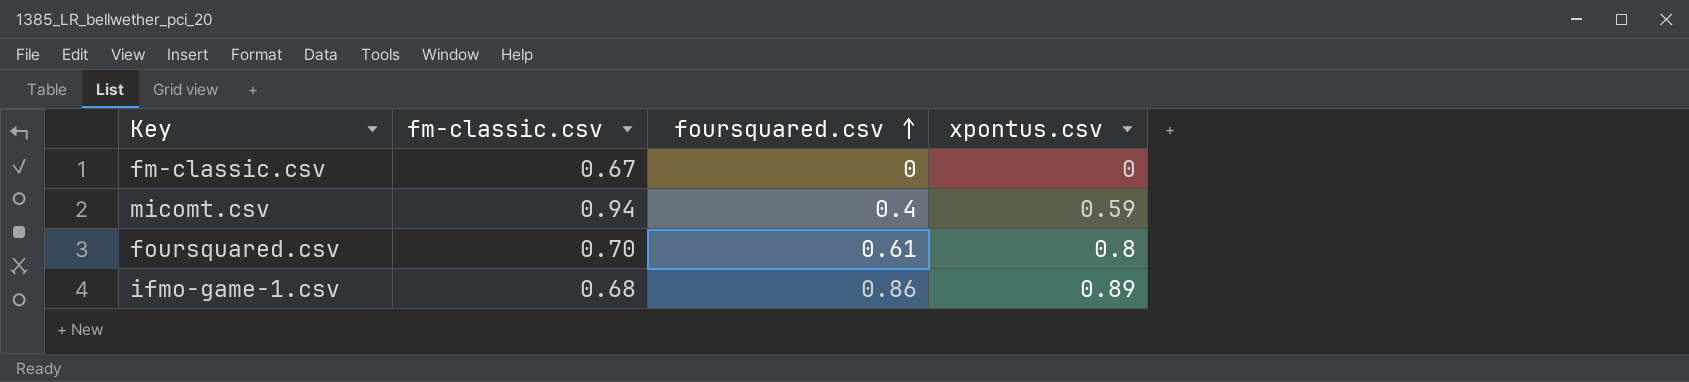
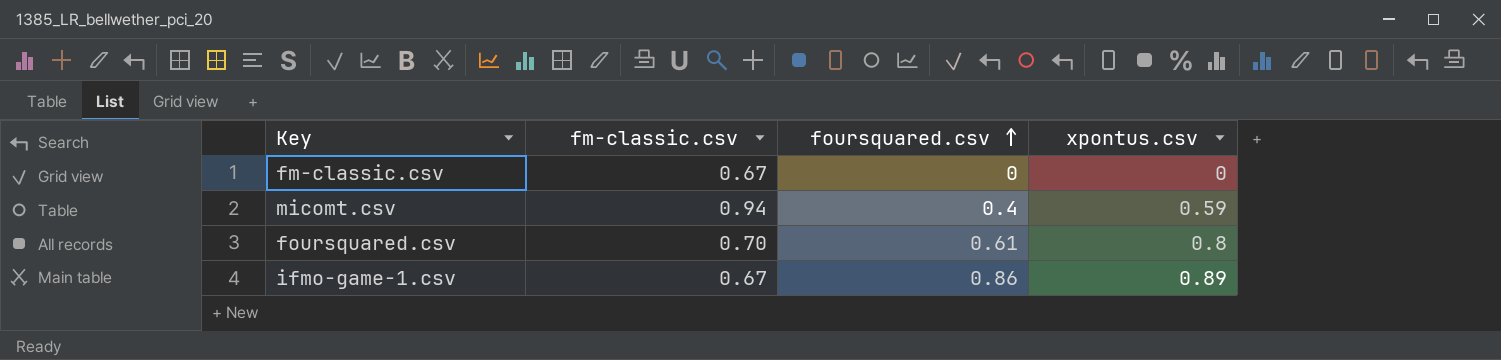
ifmo-game-1.csv | fm-classic.csv: 0.68 -> 0.67

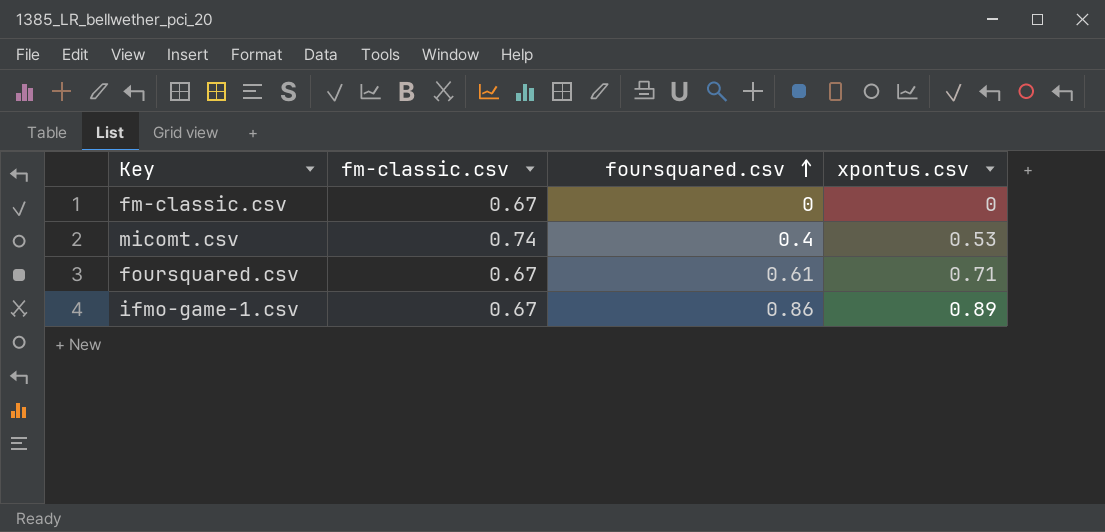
micomt.csv | fm-classic.csv: 0.94 -> 0.74
micomt.csv | xpontus.csv: 0.59 -> 0.53
foursquared.csv | fm-classic.csv: 0.70 -> 0.67
foursquared.csv | xpontus.csv: 0.8 -> 0.71

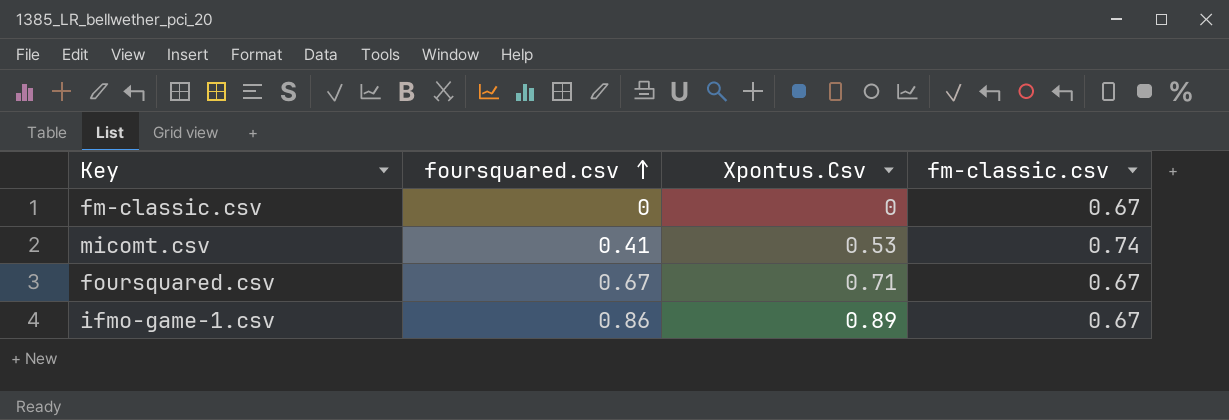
column name: xpontus.csv -> Xpontus.Csv
column fm-classic.csv | position: 2 -> 4
micomt.csv | foursquared.csv: 0.4 -> 0.41
foursquared.csv | foursquared.csv: 0.61 -> 0.67

